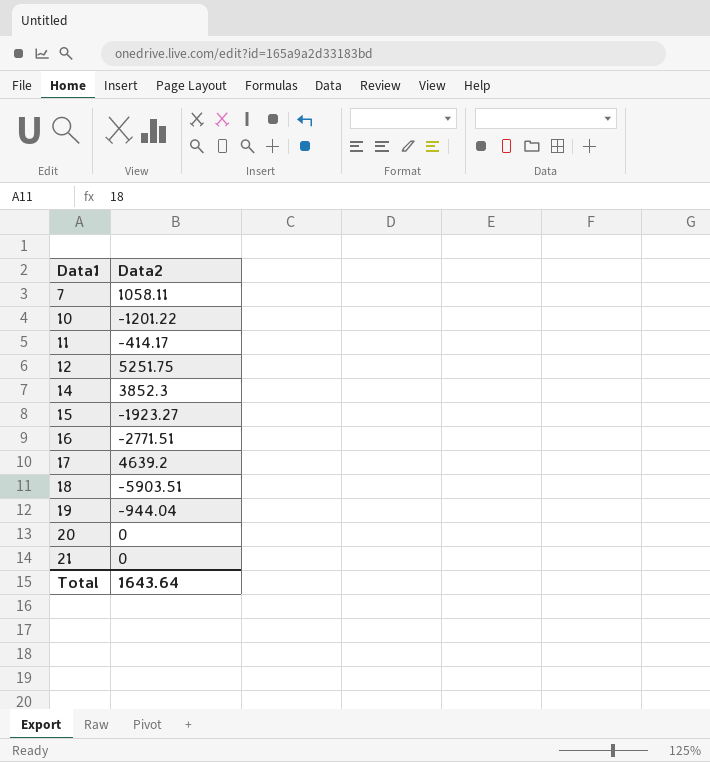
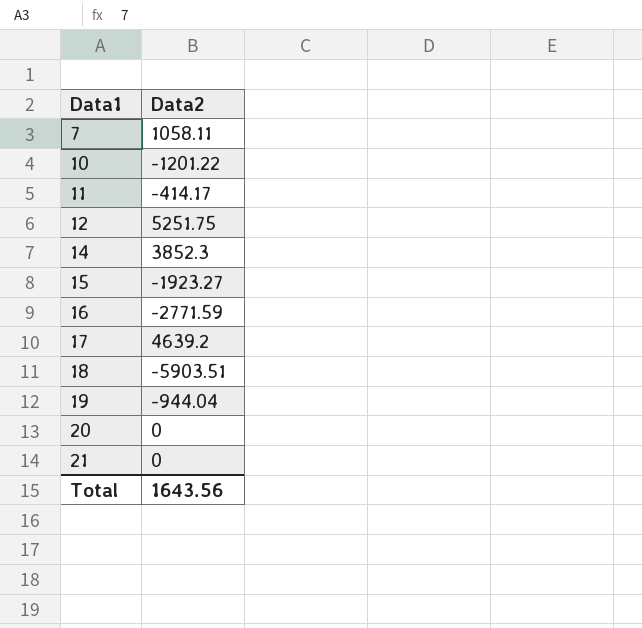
16 | Data2: -2771.51 -> -2771.59
Total | Data2: 1643.64 -> 1643.56

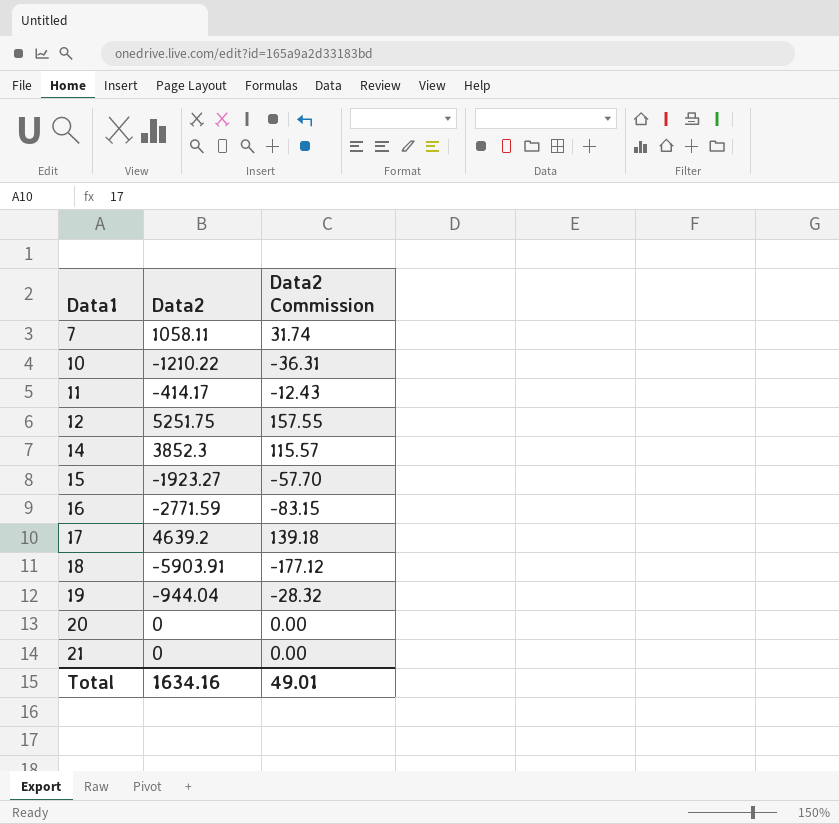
column Data2 Commission | formula: none -> [Data2] * 0.03
10 | Data2: -1201.22 -> -1210.22
18 | Data2: -5903.51 -> -5903.91
Total | Data2: 1643.56 -> 1634.16

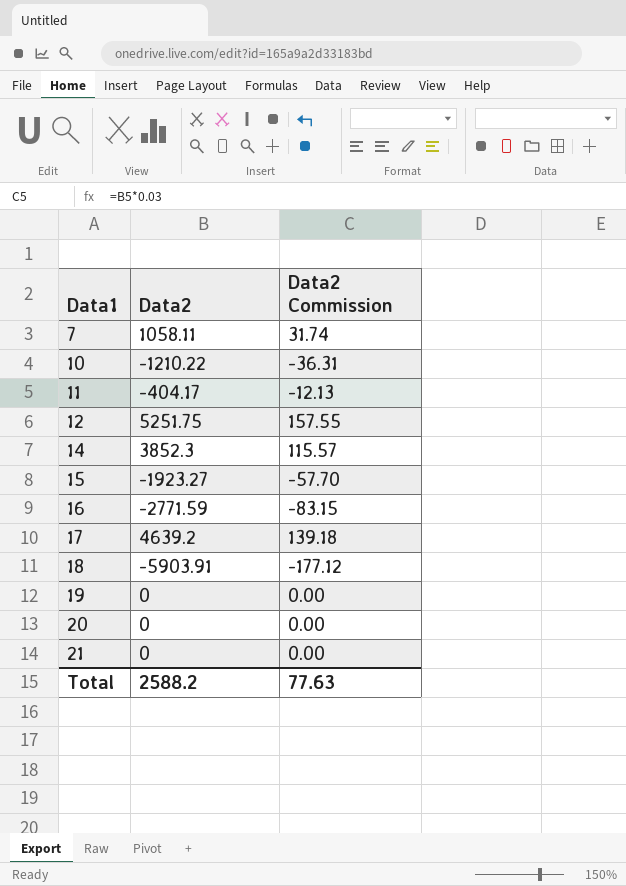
11 | Data2: -414.17 -> -404.17
11 | Data2 Commission: -12.43 -> -12.13
19 | Data2: -944.04 -> 0
19 | Data2 Commission: -28.32 -> 0.00
Total | Data2: 1634.16 -> 2588.2
Total | Data2 Commission: 49.01 -> 77.63

